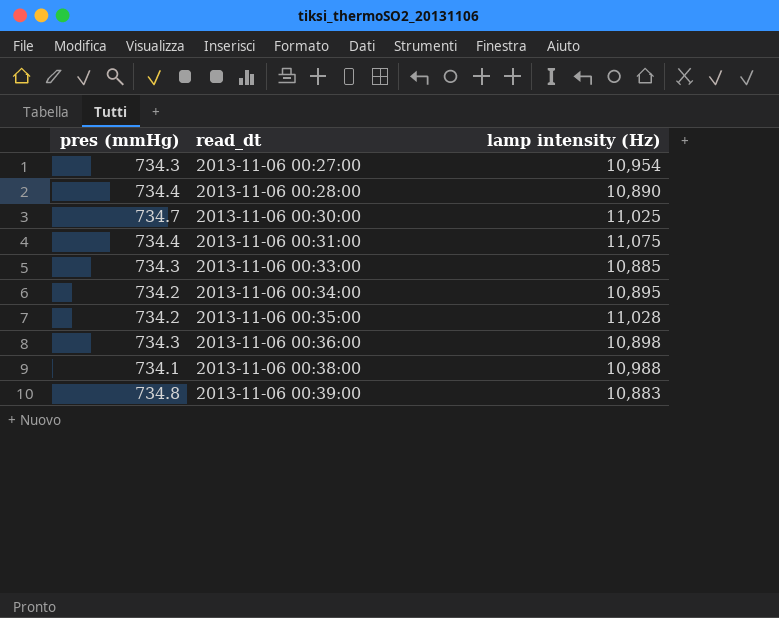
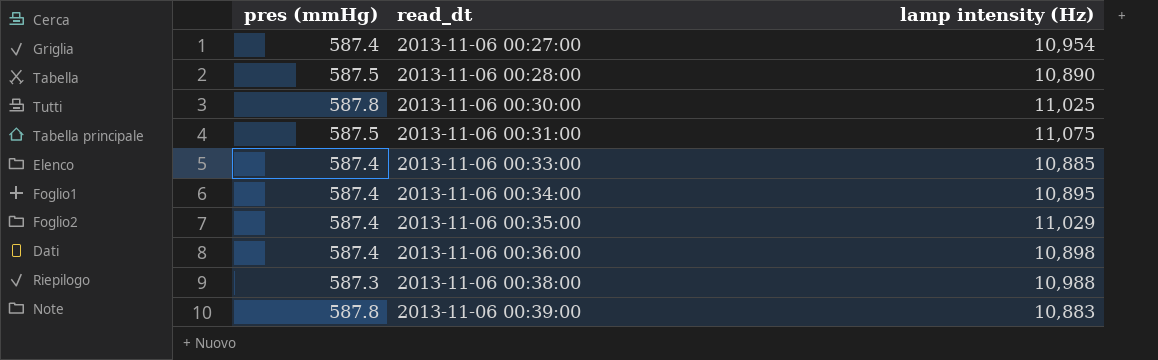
2013-11-06 00:27:00 | pres (mmHg): 734.3 -> 587.4
2013-11-06 00:28:00 | pres (mmHg): 734.4 -> 587.5
2013-11-06 00:30:00 | pres (mmHg): 734.7 -> 587.8
2013-11-06 00:31:00 | pres (mmHg): 734.4 -> 587.5
2013-11-06 00:33:00 | pres (mmHg): 734.3 -> 587.4
2013-11-06 00:34:00 | pres (mmHg): 734.2 -> 587.4
2013-11-06 00:35:00 | pres (mmHg): 734.2 -> 587.4
2013-11-06 00:35:00 | lamp intensity (Hz): 11,028 -> 11,029
2013-11-06 00:36:00 | pres (mmHg): 734.3 -> 587.4
2013-11-06 00:38:00 | pres (mmHg): 734.1 -> 587.3
2013-11-06 00:39:00 | pres (mmHg): 734.8 -> 587.8

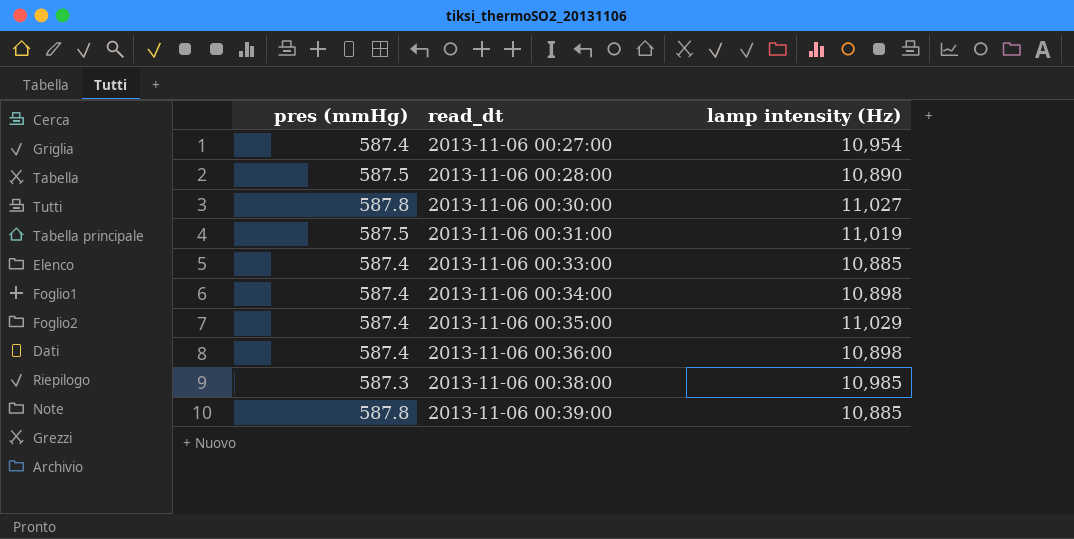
2013-11-06 00:30:00 | lamp intensity (Hz): 11,025 -> 11,027
2013-11-06 00:31:00 | lamp intensity (Hz): 11,075 -> 11,019
2013-11-06 00:34:00 | lamp intensity (Hz): 10,895 -> 10,898
2013-11-06 00:38:00 | lamp intensity (Hz): 10,988 -> 10,985
2013-11-06 00:39:00 | lamp intensity (Hz): 10,883 -> 10,885

